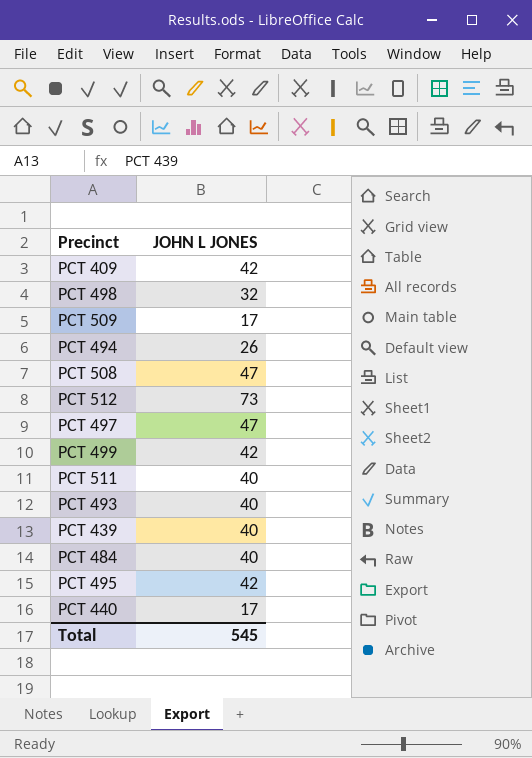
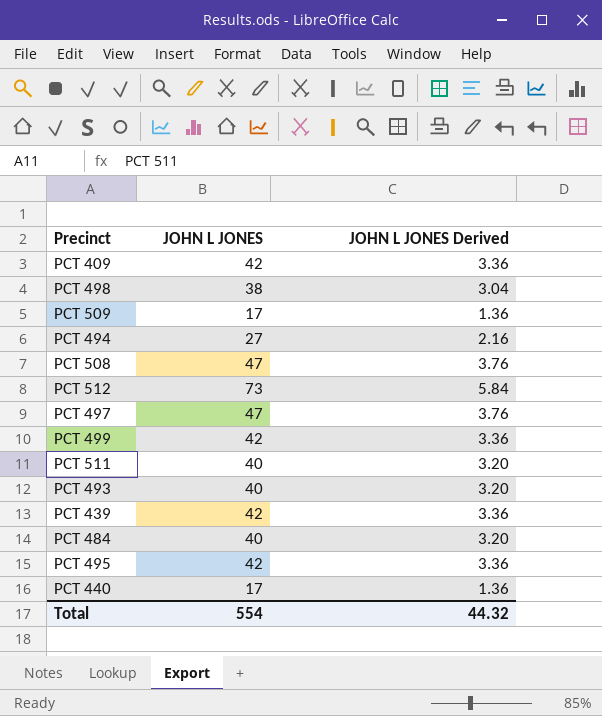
column JOHN L JONES Derived | formula: none -> [JOHN L JONES] * 0.08
PCT 498 | JOHN L JONES: 32 -> 38
PCT 494 | JOHN L JONES: 26 -> 27
PCT 439 | JOHN L JONES: 40 -> 42
Total | JOHN L JONES: 545 -> 554

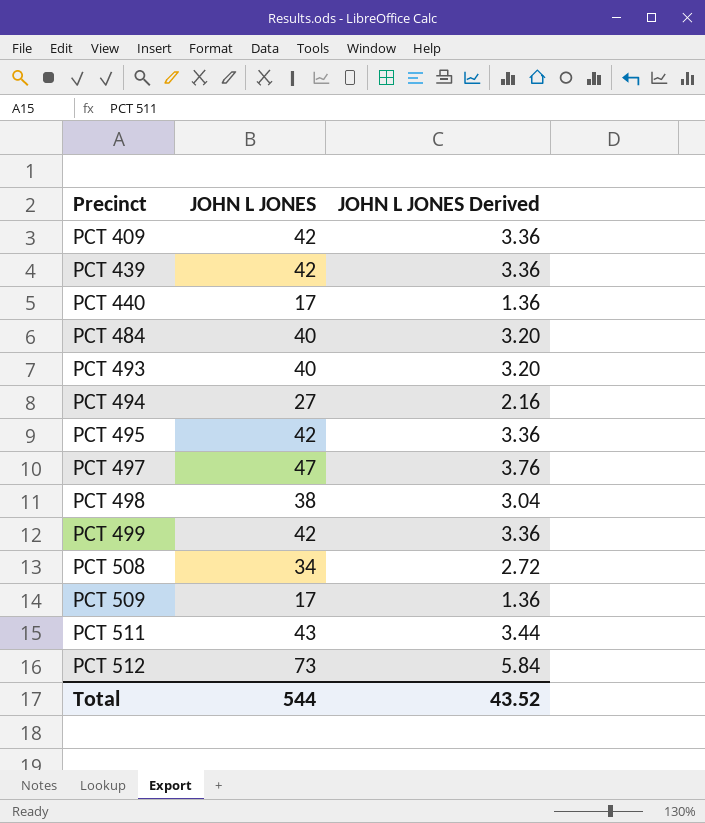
row order: none -> Precinct ascending
PCT 508 | JOHN L JONES: 47 -> 34
PCT 508 | JOHN L JONES Derived: 3.76 -> 2.72
PCT 511 | JOHN L JONES: 40 -> 43
PCT 511 | JOHN L JONES Derived: 3.20 -> 3.44
Total | JOHN L JONES: 554 -> 544
Total | JOHN L JONES Derived: 44.32 -> 43.52

